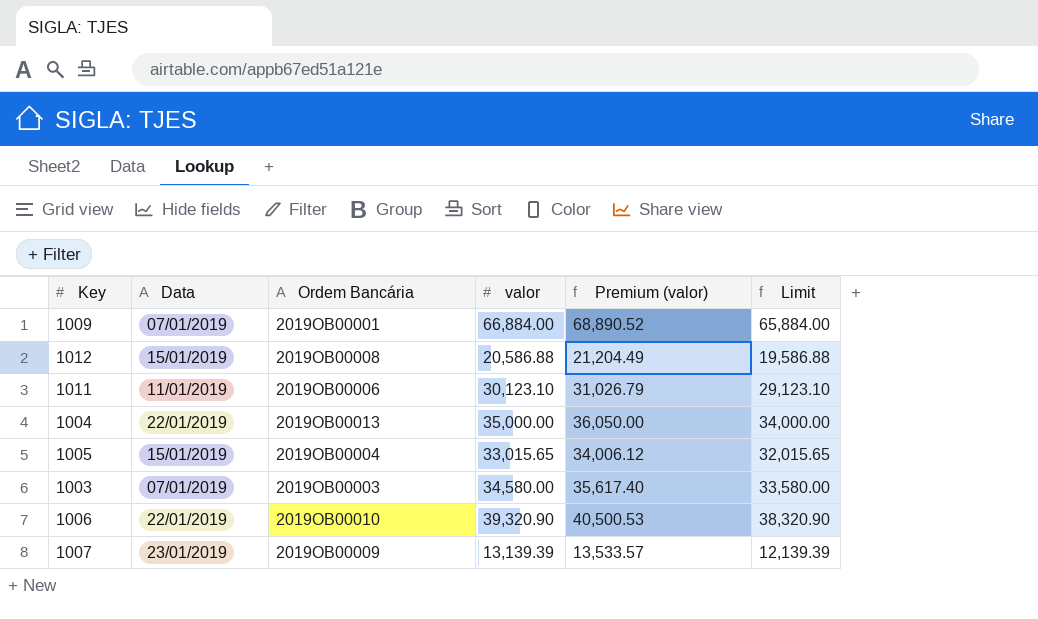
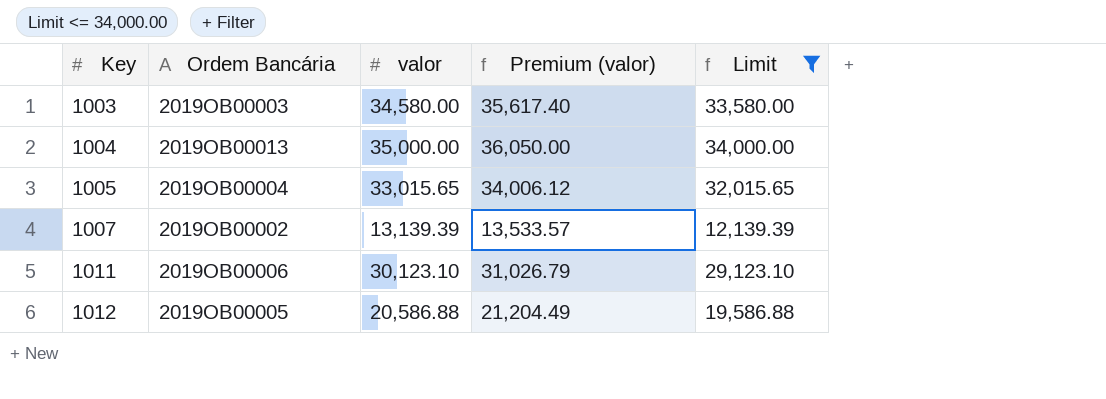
filter: none -> Limit <= 34,000.00
row order: none -> Key ascending
column Data | position: 2 -> none
1007 | Ordem Bancária: 2019OB00009 -> 2019OB00002
1012 | Ordem Bancária: 2019OB00008 -> 2019OB00005

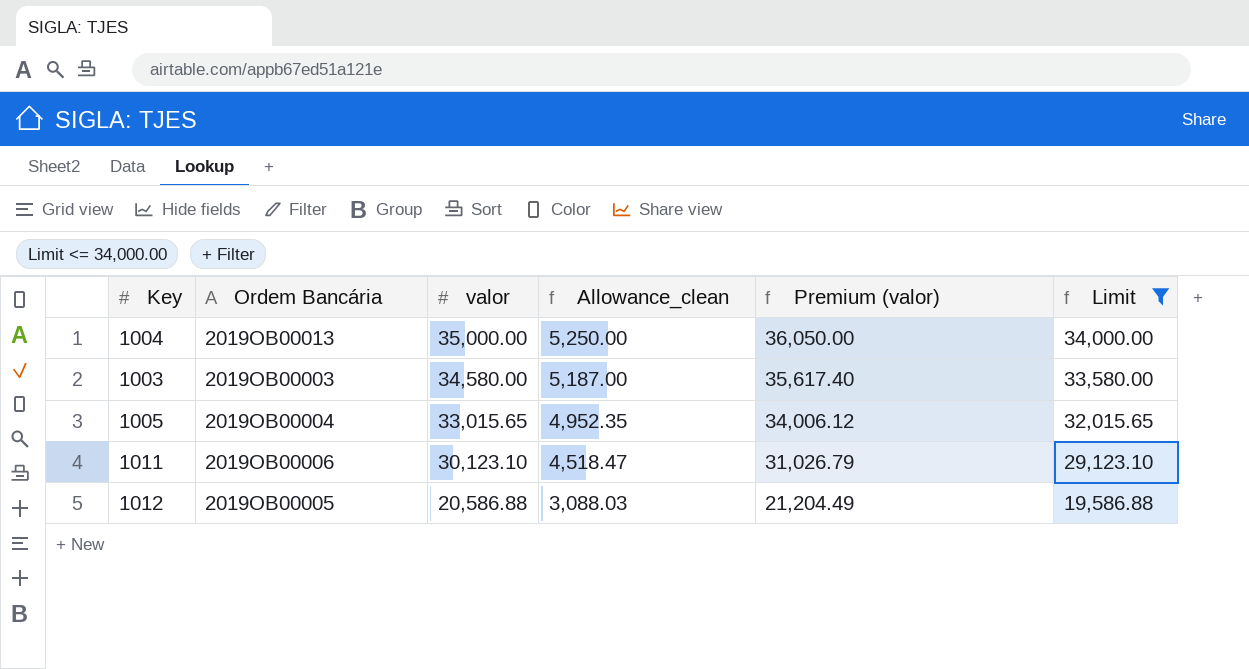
row order: Key ascending -> valor descending
column Allowance_clean | formula: none -> [valor] * 0.15
row 1007: 2019OB00002 | 13,139.39 | 13,533.57 | 12,139.39 -> none

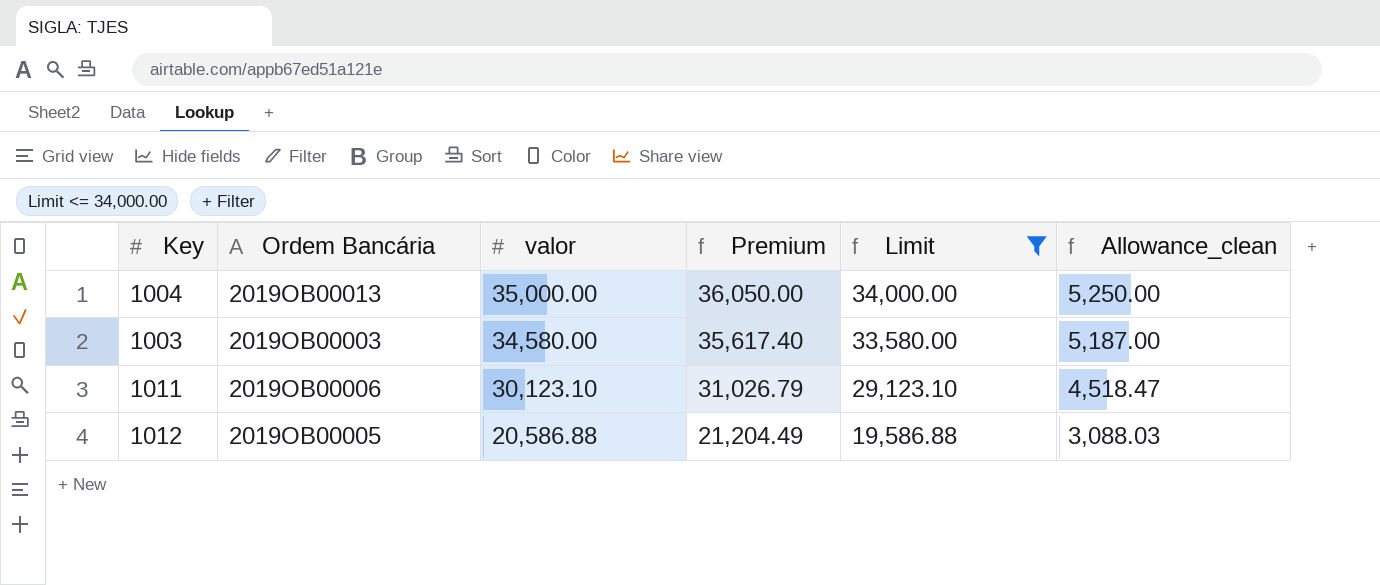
column name: Premium (valor) -> Premium
column Allowance_clean | position: 4 -> 6
row 1005: 2019OB00004 | 33,015.65 | 4,952.35 | 34,006.12 | 32,015.65 -> none

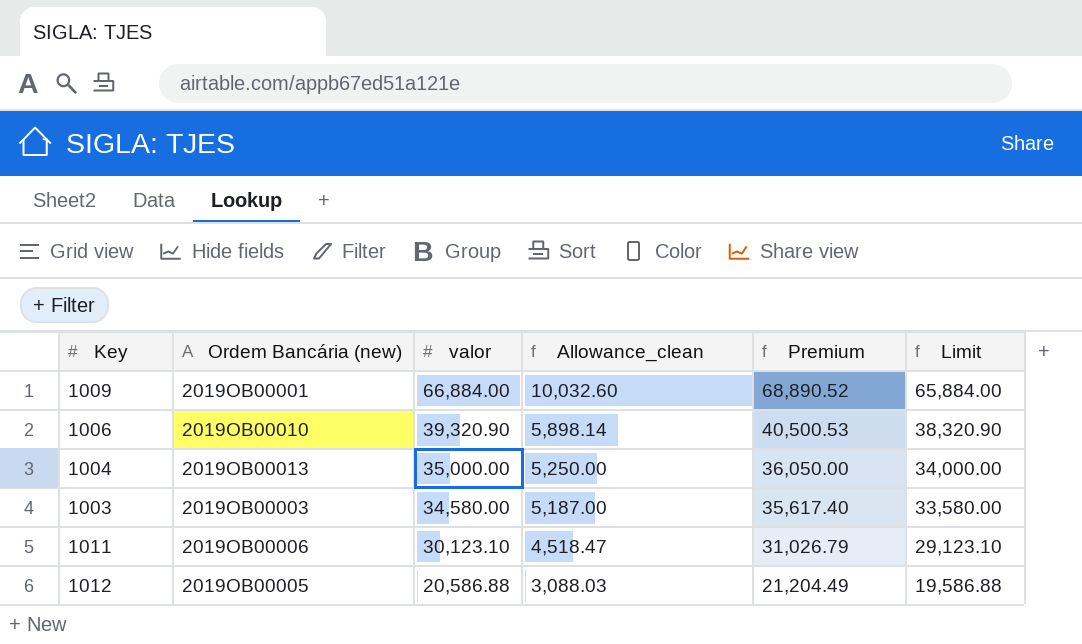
filter: Limit <= 34,000.00 -> none
column name: Ordem Bancária -> Ordem Bancária (new)
column Allowance_clean | position: 6 -> 4

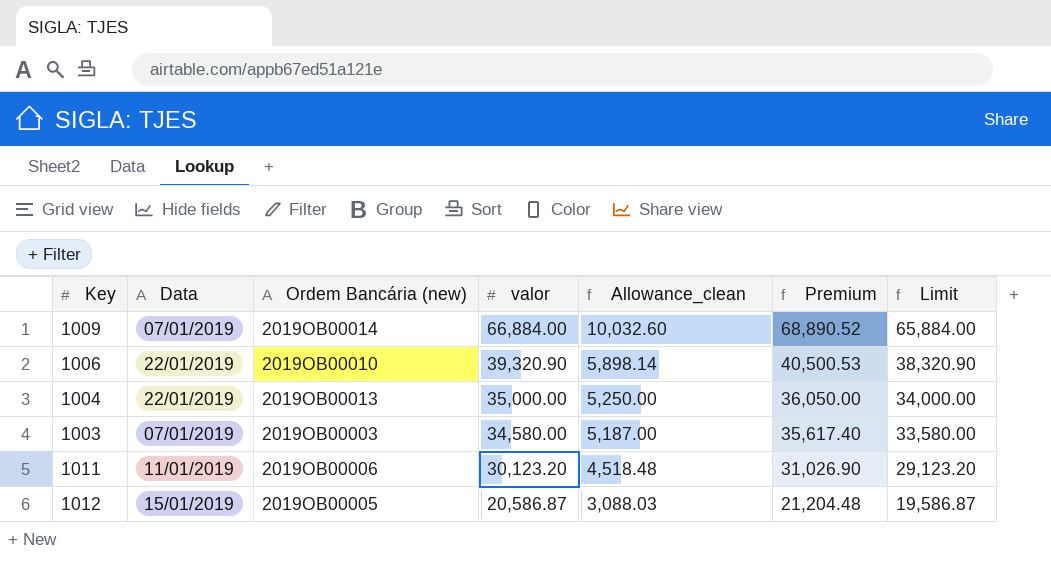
column Data | position: none -> 2
1009 | Ordem Bancária (new): 2019OB00001 -> 2019OB00014
1011 | valor: 30,123.10 -> 30,123.20
1011 | Allowance_clean: 4,518.47 -> 4,518.48
1011 | Premium: 31,026.79 -> 31,026.90
1011 | Limit: 29,123.10 -> 29,123.20
1012 | valor: 20,586.88 -> 20,586.87
1012 | Premium: 21,204.49 -> 21,204.48
1012 | Limit: 19,586.88 -> 19,586.87

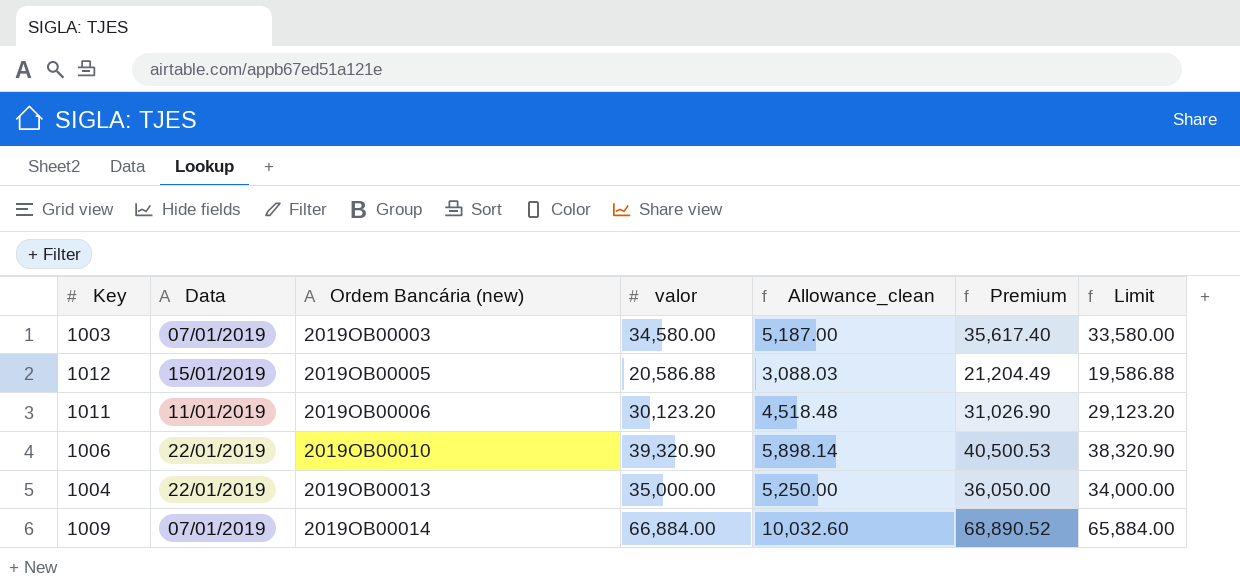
row order: valor descending -> Ordem Bancária (new) ascending
1012 | valor: 20,586.87 -> 20,586.88
1012 | Premium: 21,204.48 -> 21,204.49
1012 | Limit: 19,586.87 -> 19,586.88

